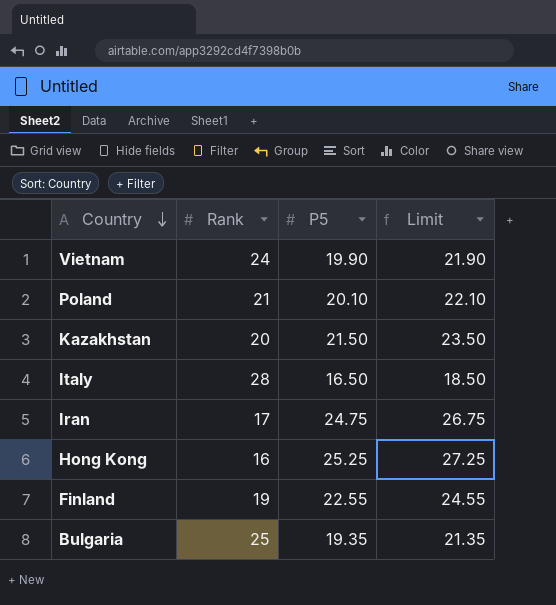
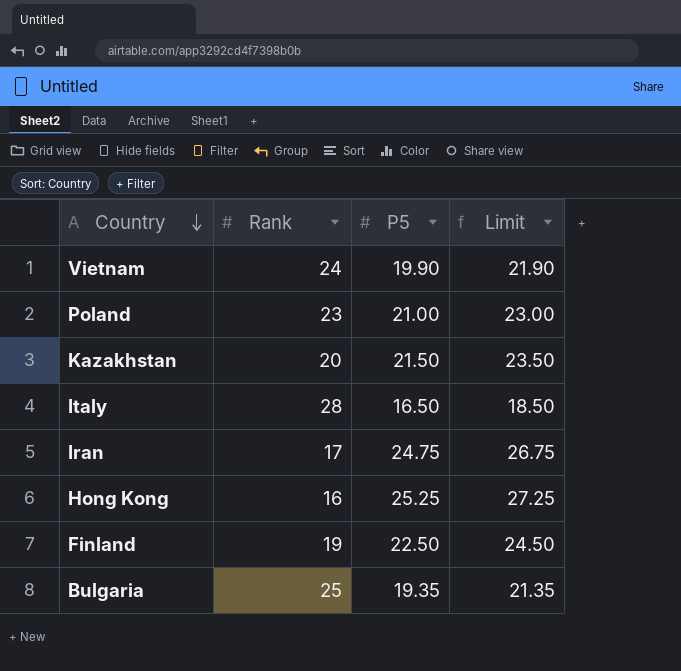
Poland | Rank: 21 -> 23
Poland | P5: 20.10 -> 21.00
Poland | Limit: 22.10 -> 23.00
Finland | P5: 22.55 -> 22.50
Finland | Limit: 24.55 -> 24.50

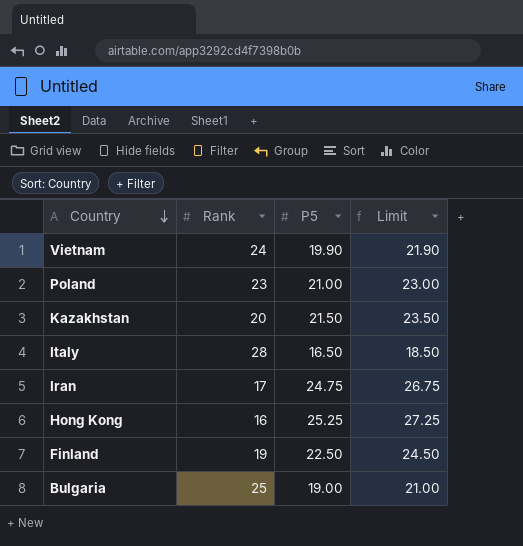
Bulgaria | P5: 19.35 -> 19.00
Bulgaria | Limit: 21.35 -> 21.00

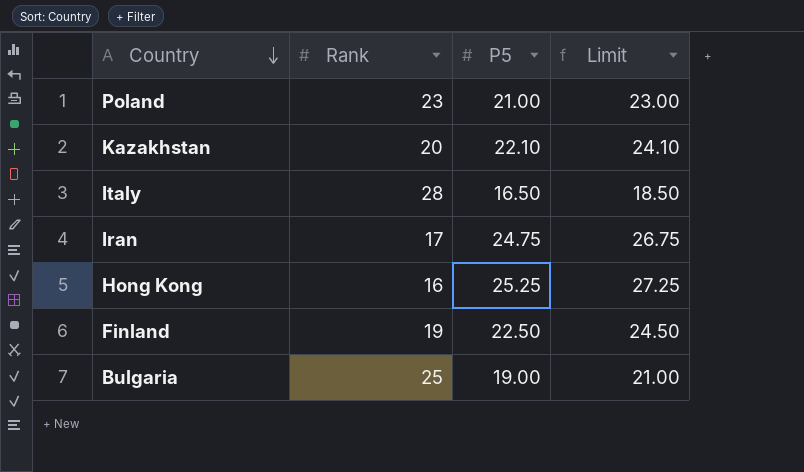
row Vietnam: 24 | 19.90 | 21.90 -> none
Kazakhstan | P5: 21.50 -> 22.10
Kazakhstan | Limit: 23.50 -> 24.10

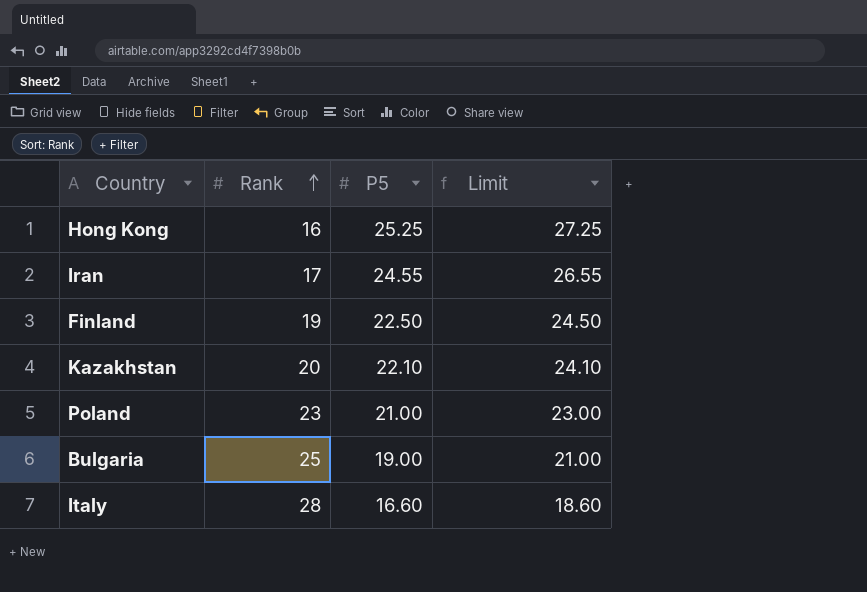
row order: Country descending -> Rank ascending
Iran | P5: 24.75 -> 24.55
Iran | Limit: 26.75 -> 26.55
Italy | P5: 16.50 -> 16.60
Italy | Limit: 18.50 -> 18.60

